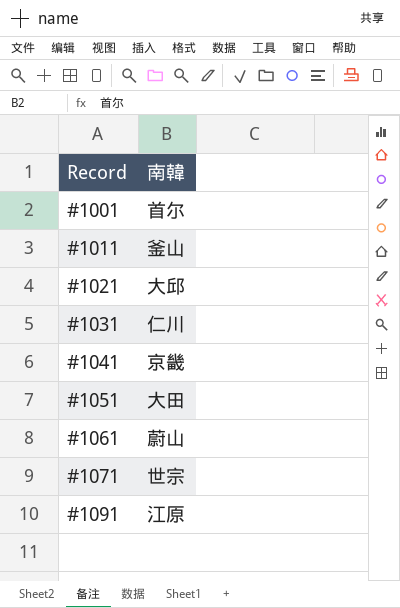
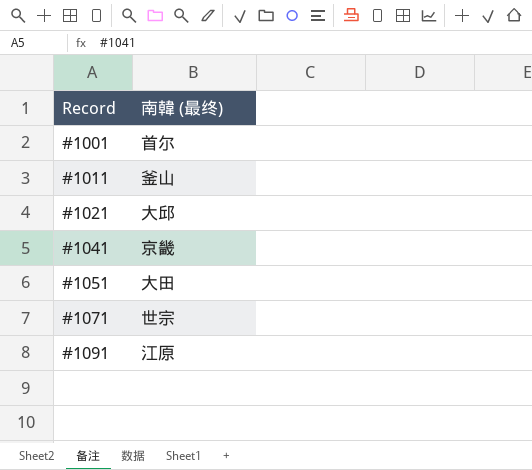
column name: 南韓 -> 南韓 (最终)
row #1031: 仁川 -> none
row #1061: 蔚山 -> none

